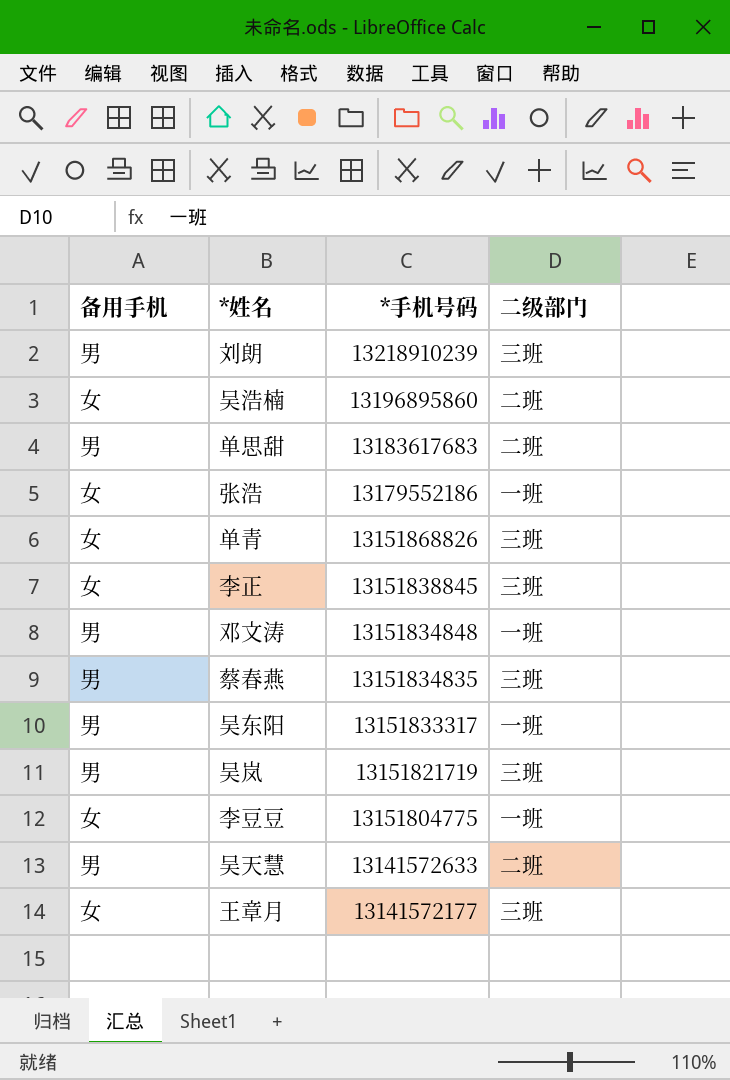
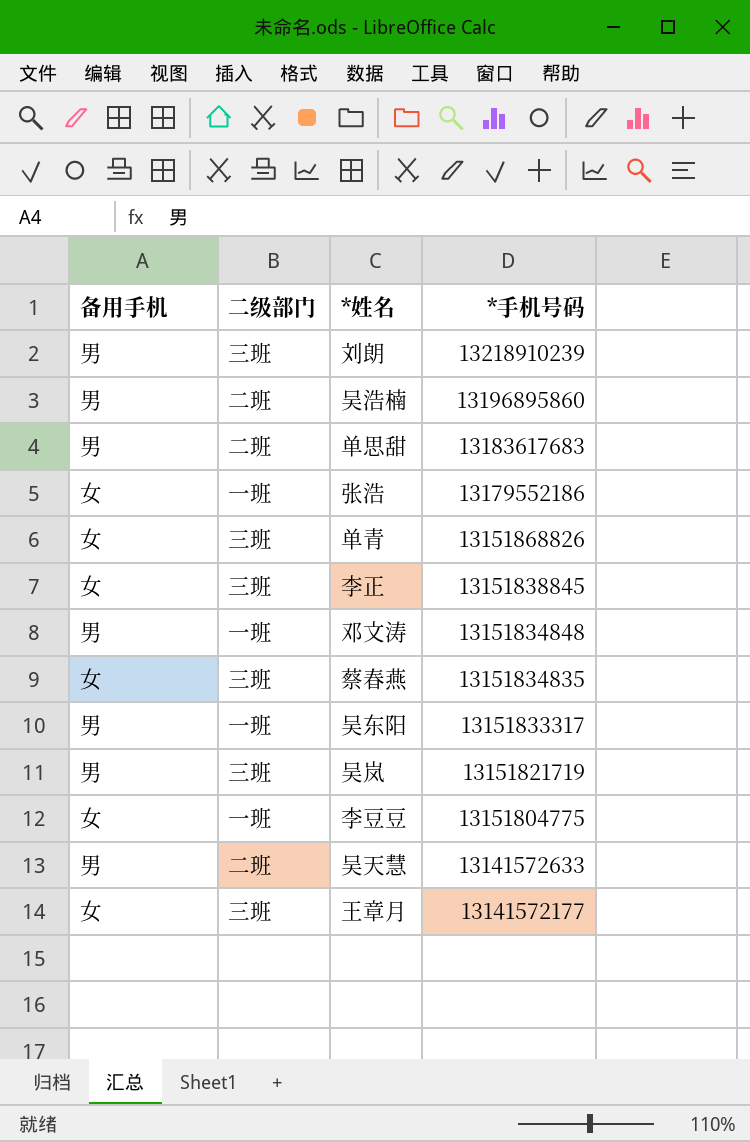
column 二级部门 | position: 4 -> 2
吴浩楠 | 备用手机: 女 -> 男
蔡春燕 | 备用手机: 男 -> 女

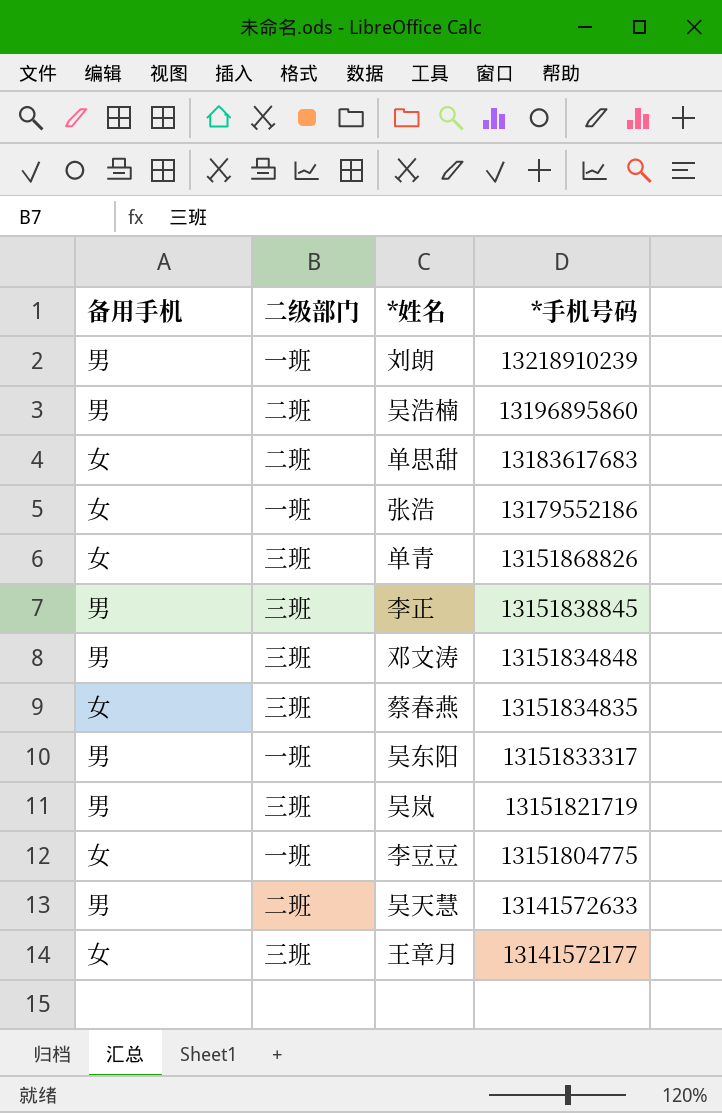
刘朗 | 二级部门: 三班 -> 一班
单思甜 | 备用手机: 男 -> 女
李正 | 备用手机: 女 -> 男
邓文涛 | 二级部门: 一班 -> 三班

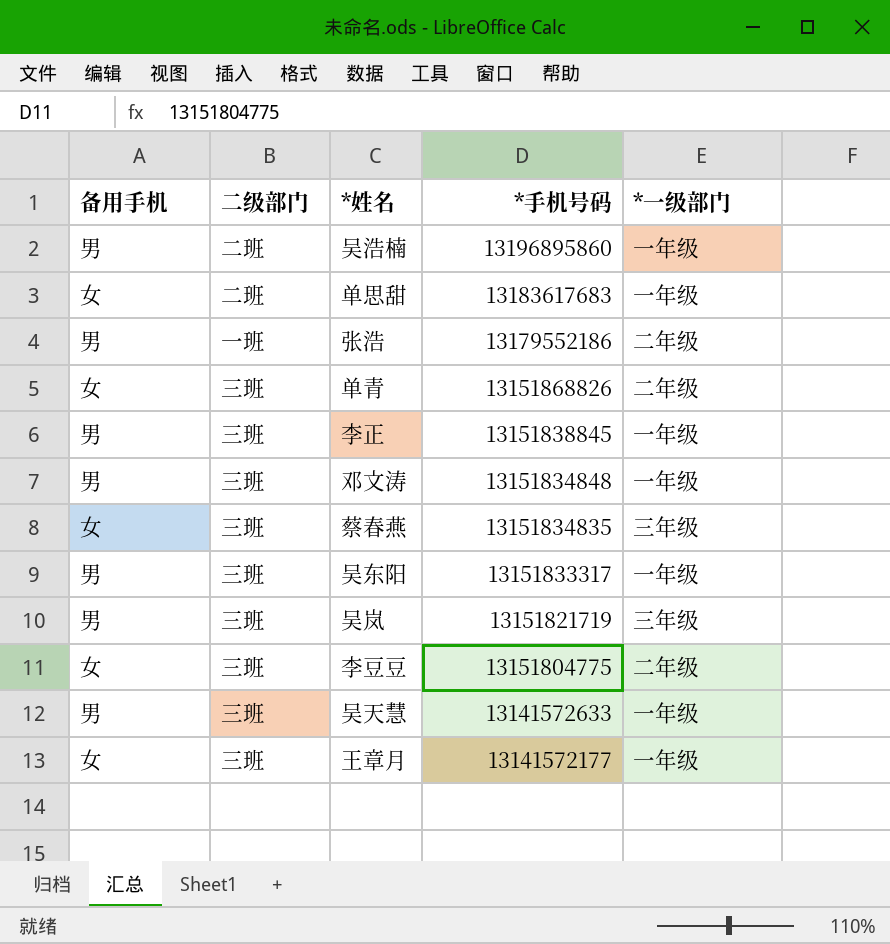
column *一级部门 | position: none -> 5
row 刘朗: 男 | 一班 | 13218910239 -> none
张浩 | 备用手机: 女 -> 男
吴东阳 | 二级部门: 一班 -> 三班
李豆豆 | 二级部门: 一班 -> 三班
吴天慧 | 二级部门: 二班 -> 三班

